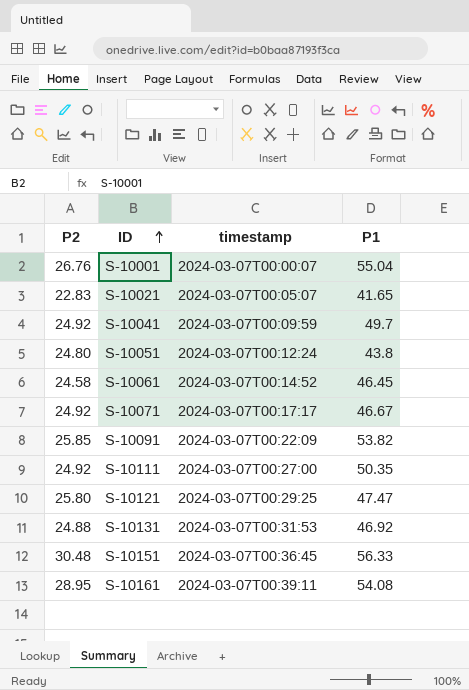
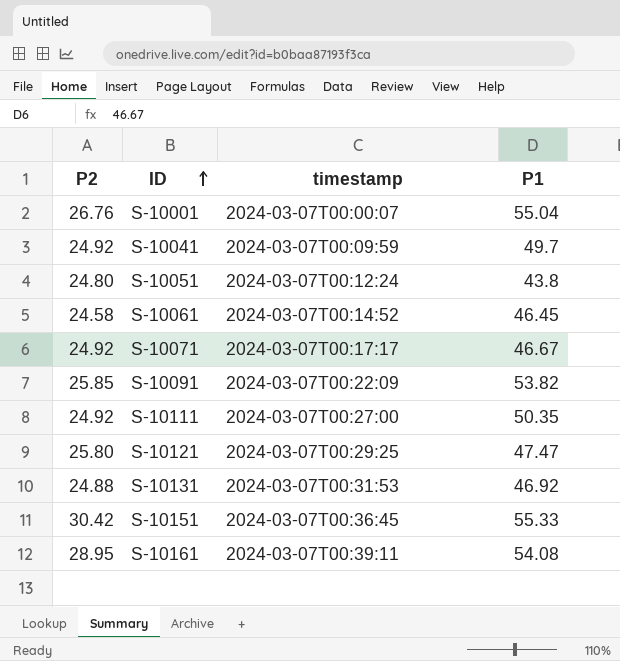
row S-10021: 22.83 | 2024-03-07T00:05:07 | 41.65 -> none
S-10151 | P2: 30.48 -> 30.42
S-10151 | P1: 56.33 -> 55.33

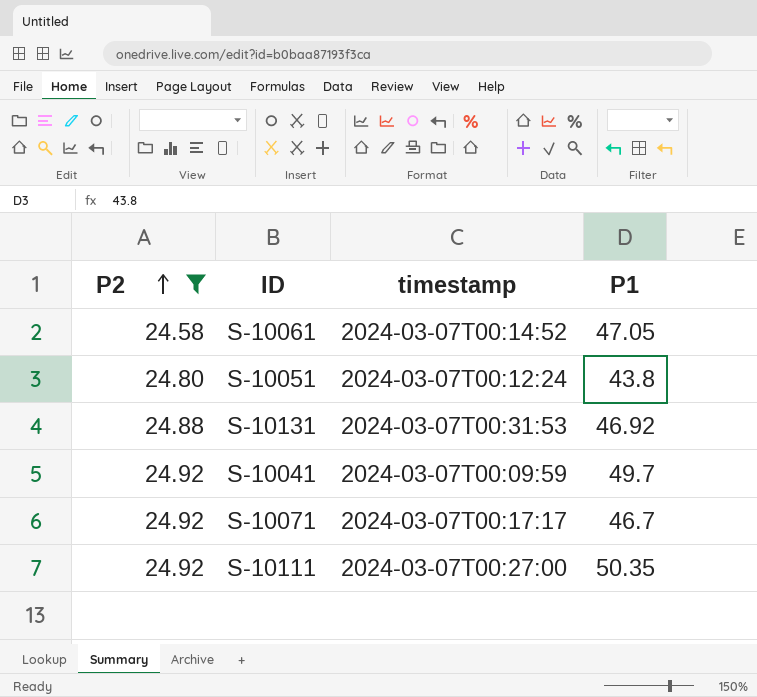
filter: none -> P2 <= 24.92
row order: ID ascending -> P2 ascending
S-10061 | P1: 46.45 -> 47.05
S-10071 | P1: 46.67 -> 46.7

